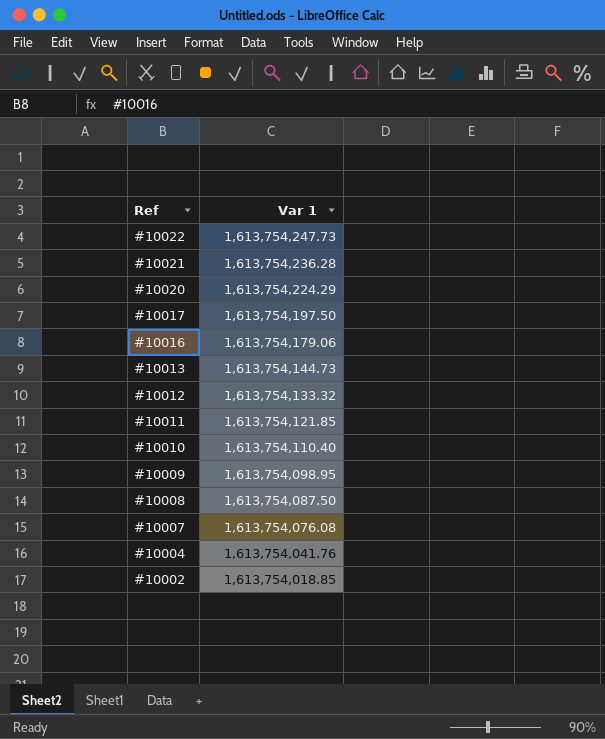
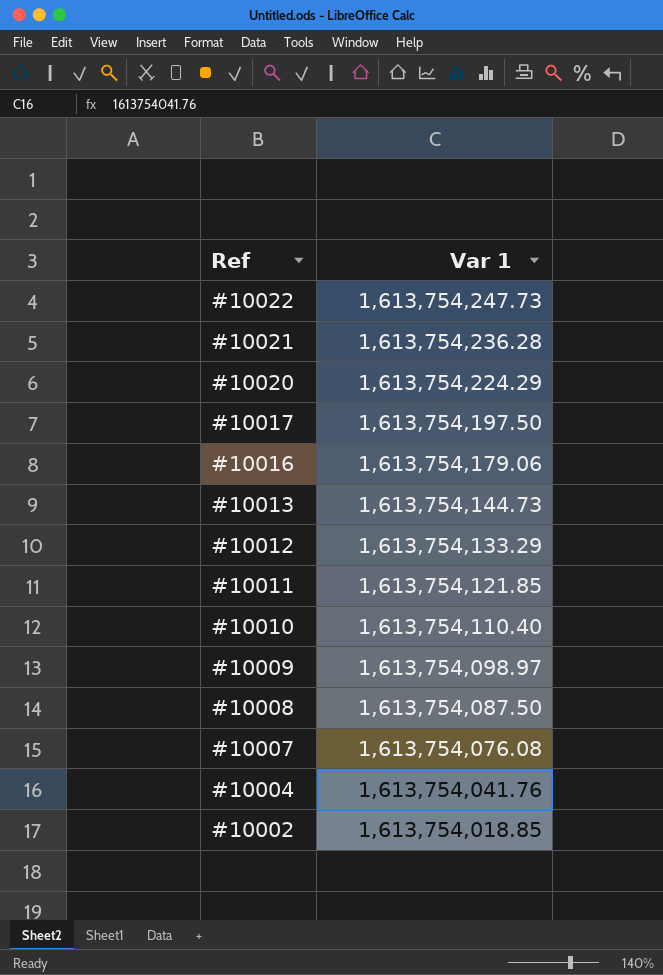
#10012 | Var 1: 1,613,754,133.32 -> 1,613,754,133.29
#10009 | Var 1: 1,613,754,098.95 -> 1,613,754,098.97

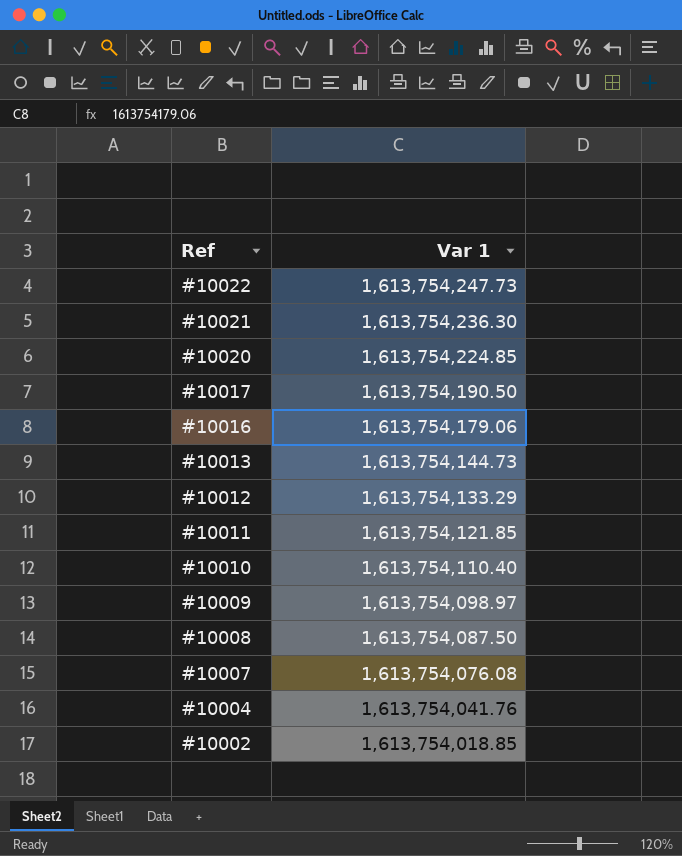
#10021 | Var 1: 1,613,754,236.28 -> 1,613,754,236.30
#10020 | Var 1: 1,613,754,224.29 -> 1,613,754,224.85
#10017 | Var 1: 1,613,754,197.50 -> 1,613,754,190.50

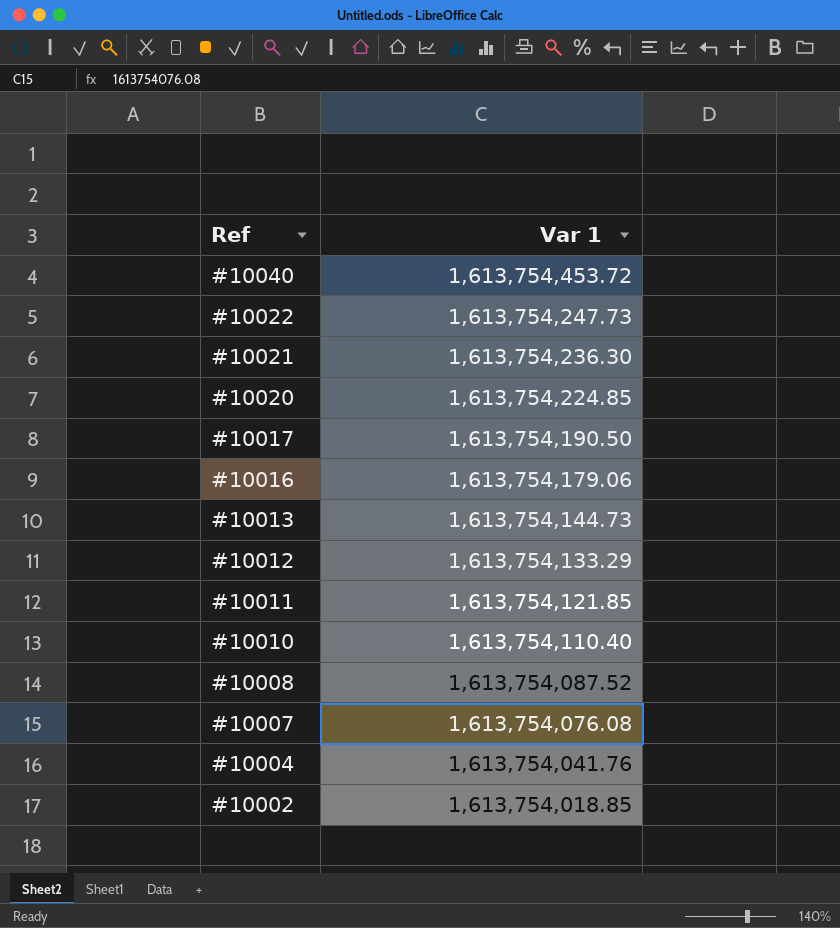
row #10009: 1,613,754,098.97 -> none
row #10040: none -> 1,613,754,453.72
#10008 | Var 1: 1,613,754,087.50 -> 1,613,754,087.52

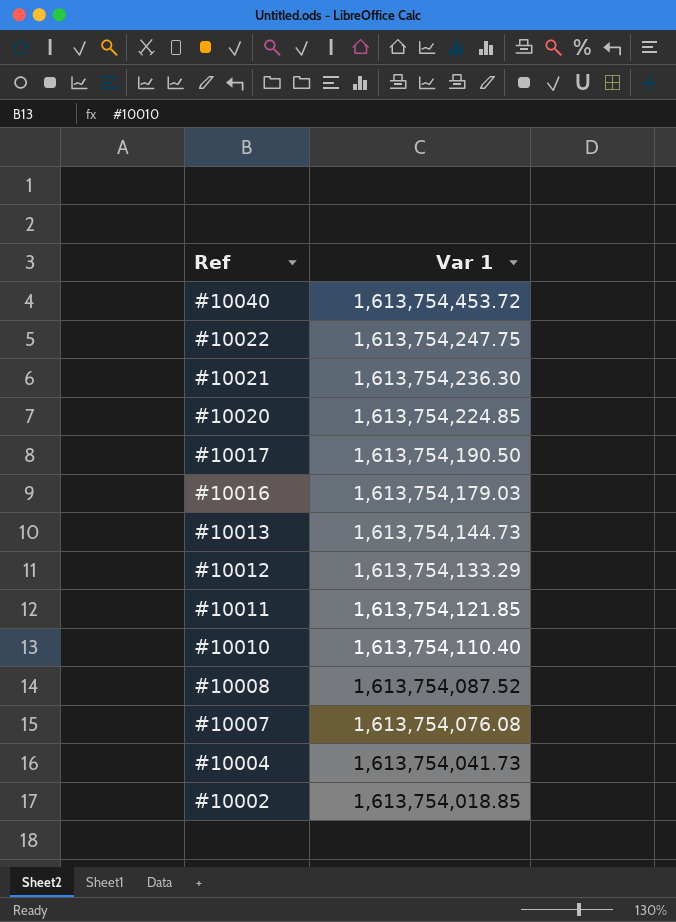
#10022 | Var 1: 1,613,754,247.73 -> 1,613,754,247.75
#10016 | Var 1: 1,613,754,179.06 -> 1,613,754,179.03
#10004 | Var 1: 1,613,754,041.76 -> 1,613,754,041.73

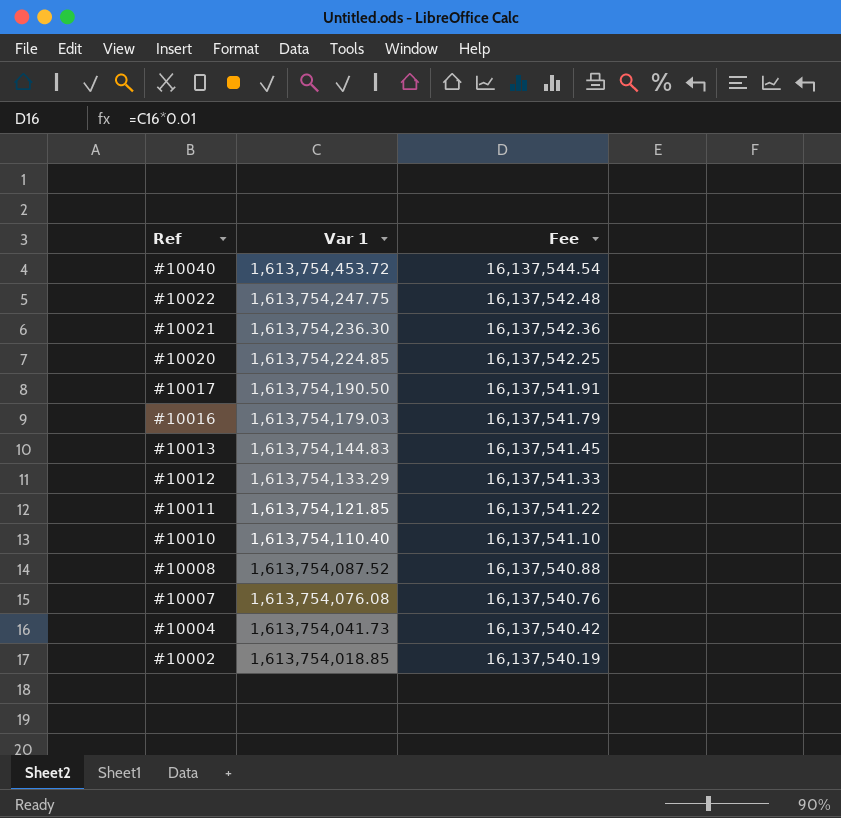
column Fee | formula: none -> [Var 1] * 0.01
#10013 | Var 1: 1,613,754,144.73 -> 1,613,754,144.83

